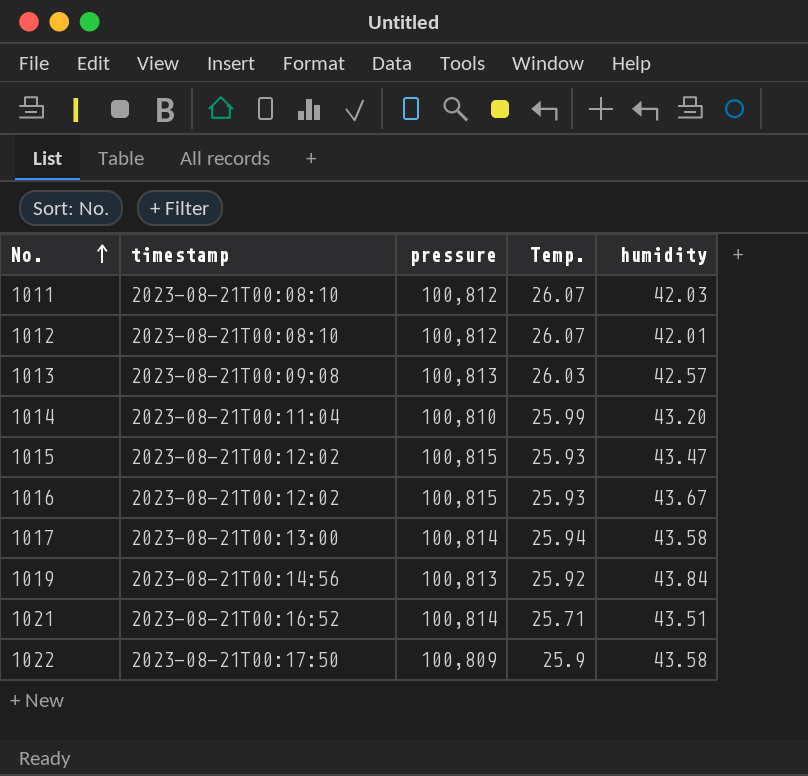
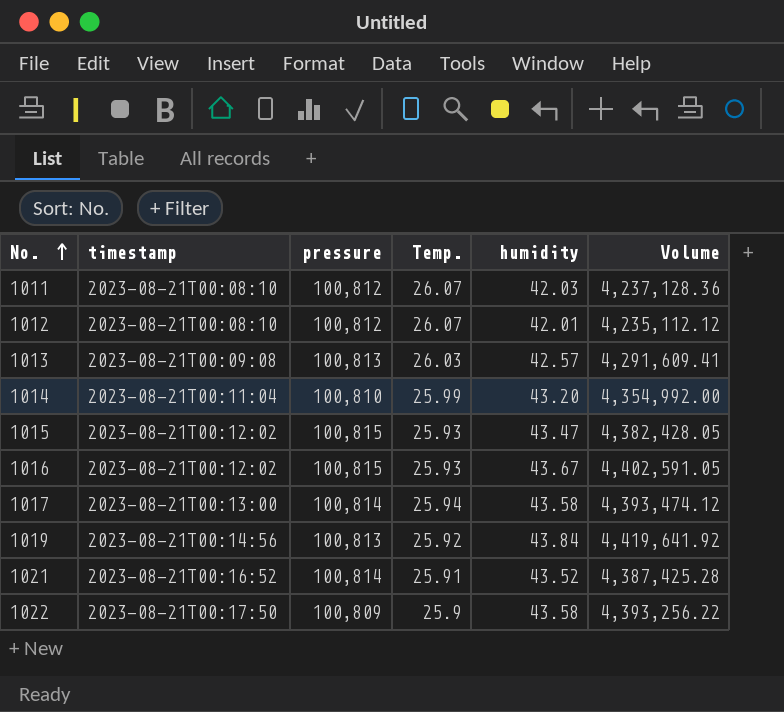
column Volume | formula: none -> [pressure] * [humidity]
1021 | Temp.: 25.71 -> 25.91
1021 | humidity: 43.51 -> 43.52

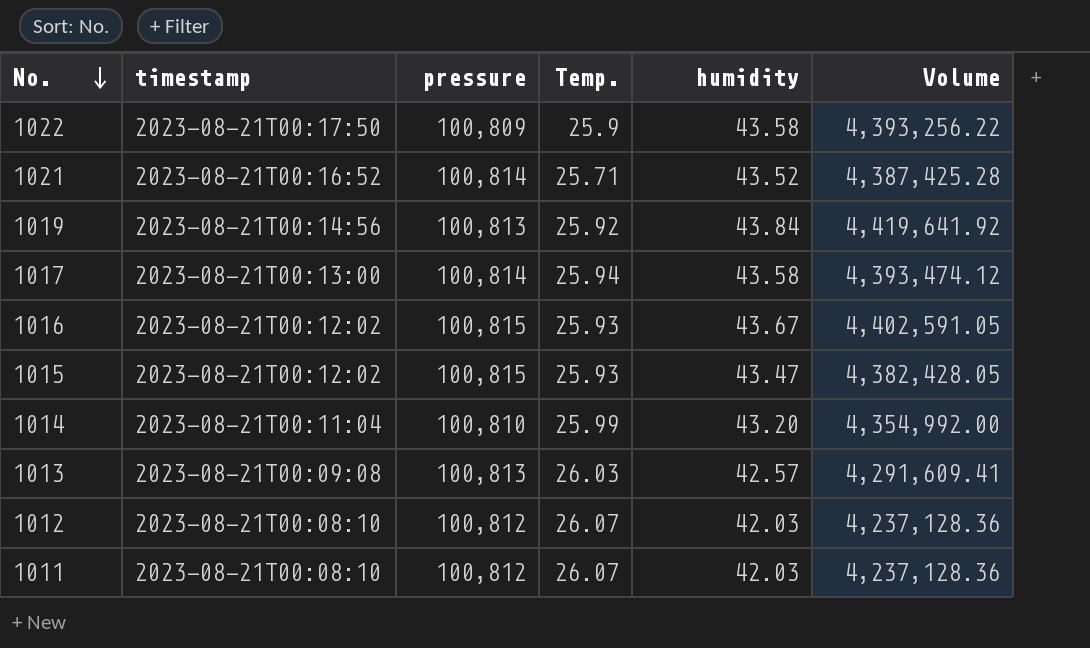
row order: No. ascending -> No. descending
1021 | Temp.: 25.91 -> 25.71
1012 | humidity: 42.01 -> 42.03
1012 | Volume: 4,235,112.12 -> 4,237,128.36

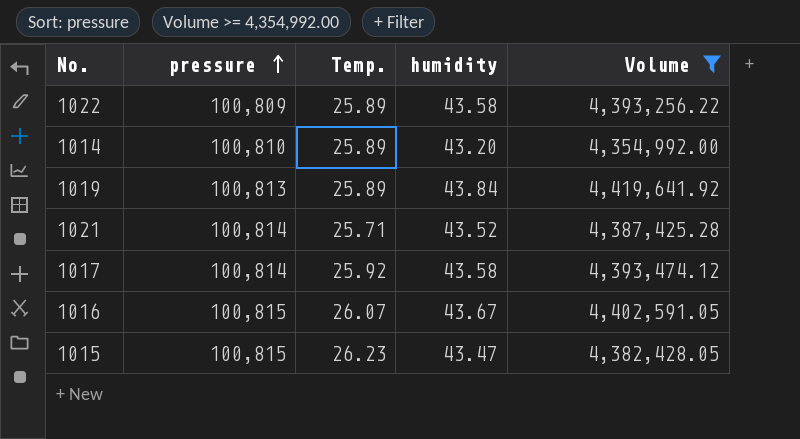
filter: none -> Volume >= 4,354,992.00
row order: No. descending -> pressure ascending
column timestamp | position: 2 -> none
1022 | Temp.: 25.9 -> 25.89
1014 | Temp.: 25.99 -> 25.89
1019 | Temp.: 25.92 -> 25.89
1017 | Temp.: 25.94 -> 25.92
1016 | Temp.: 25.93 -> 26.07
1015 | Temp.: 25.93 -> 26.23

